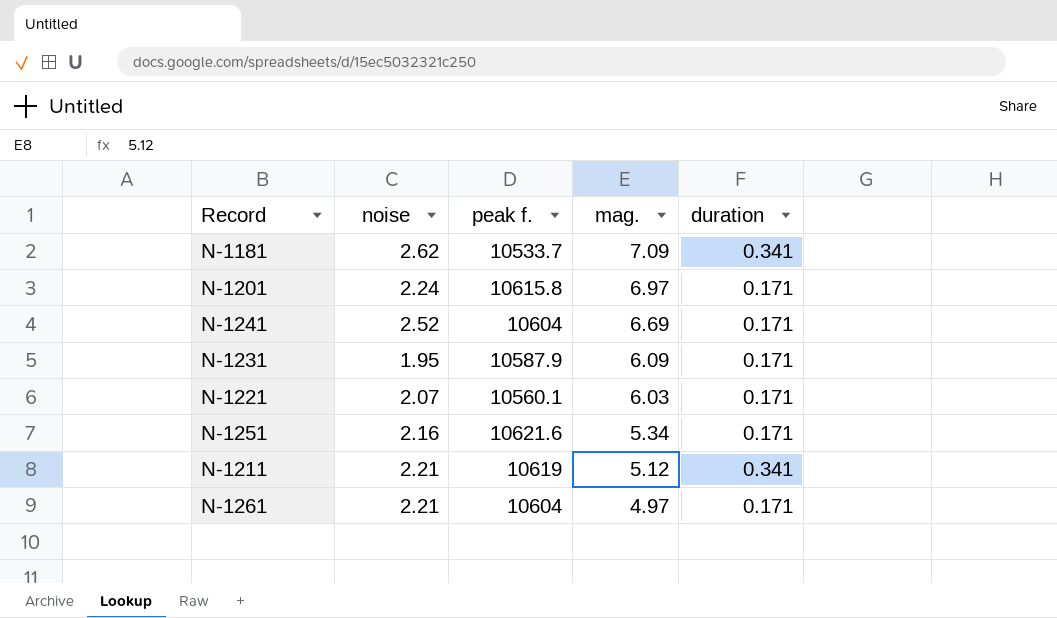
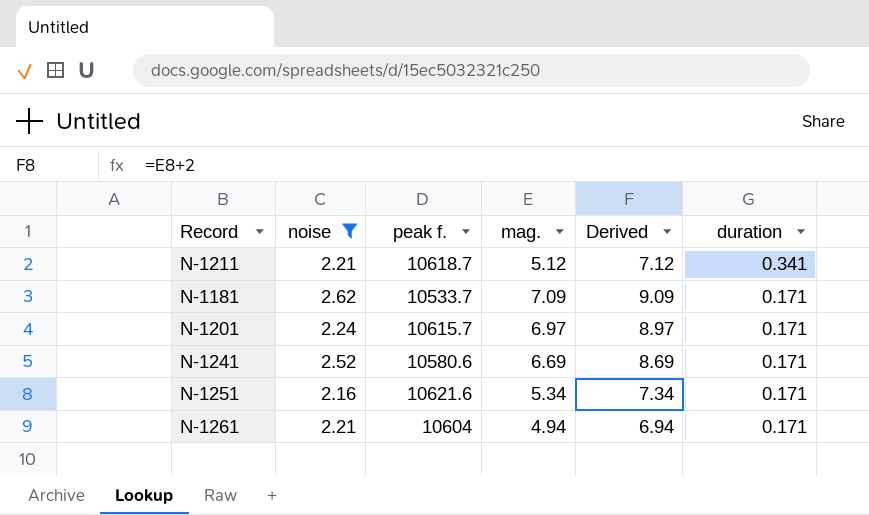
filter: none -> noise >= 2.16
row order: mag. descending -> duration descending
column Derived | formula: none -> [mag.] + 2
N-1211 | peak f.: 10619 -> 10618.7
N-1181 | duration: 0.341 -> 0.171
N-1201 | peak f.: 10615.8 -> 10615.7
N-1241 | peak f.: 10604 -> 10580.6
N-1261 | mag.: 4.97 -> 4.94

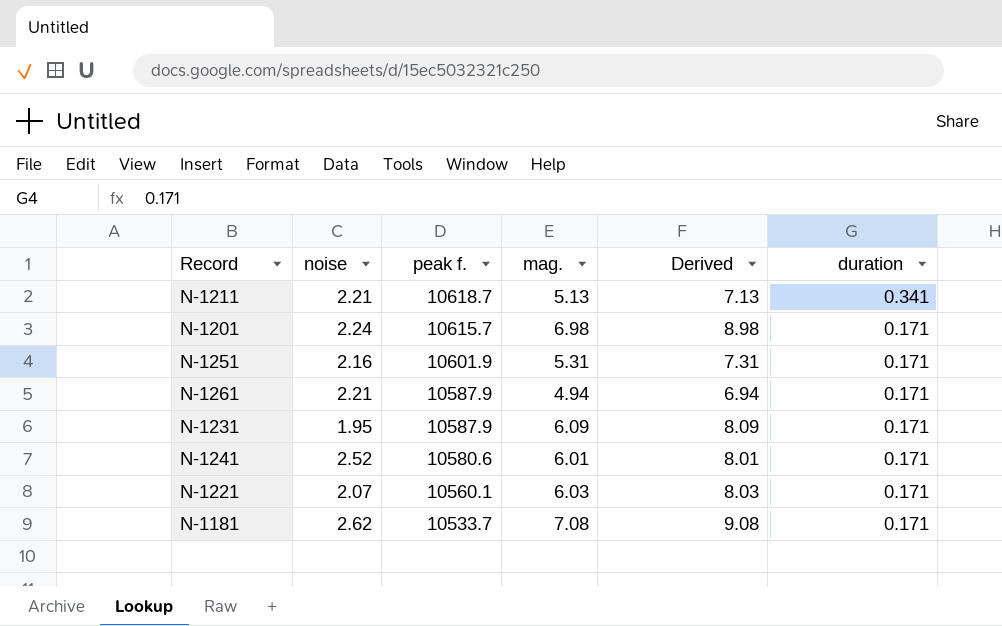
filter: noise >= 2.16 -> none
row order: duration descending -> peak f. descending
N-1211 | mag.: 5.12 -> 5.13
N-1211 | Derived: 7.12 -> 7.13
N-1201 | mag.: 6.97 -> 6.98
N-1201 | Derived: 8.97 -> 8.98
N-1251 | peak f.: 10621.6 -> 10601.9
N-1251 | mag.: 5.34 -> 5.31
N-1251 | Derived: 7.34 -> 7.31
N-1261 | peak f.: 10604 -> 10587.9
N-1241 | mag.: 6.69 -> 6.01
N-1241 | Derived: 8.69 -> 8.01
N-1181 | mag.: 7.09 -> 7.08
N-1181 | Derived: 9.09 -> 9.08

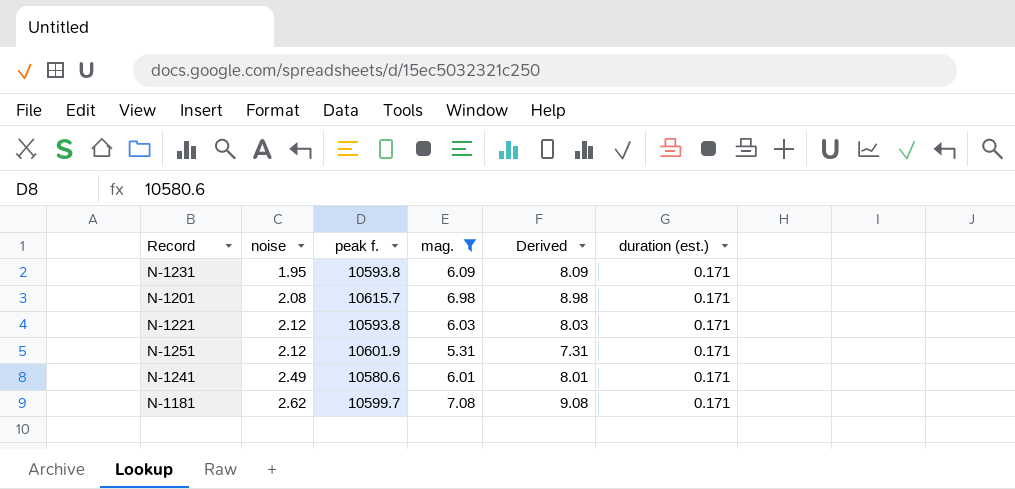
filter: none -> mag. >= 5.31
row order: peak f. descending -> noise ascending
column name: duration -> duration (est.)
N-1231 | peak f.: 10587.9 -> 10593.8
N-1201 | noise: 2.24 -> 2.08
N-1221 | noise: 2.07 -> 2.12
N-1221 | peak f.: 10560.1 -> 10593.8
N-1251 | noise: 2.16 -> 2.12
N-1241 | noise: 2.52 -> 2.49
N-1181 | peak f.: 10533.7 -> 10599.7

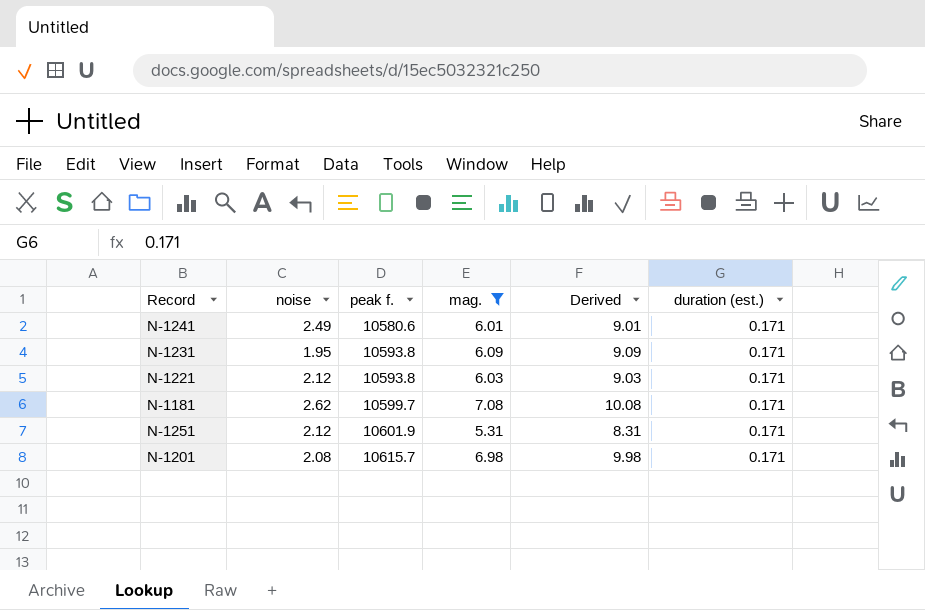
row order: noise ascending -> peak f. ascending
column Derived | formula: [mag.] + 2 -> [mag.] + 3

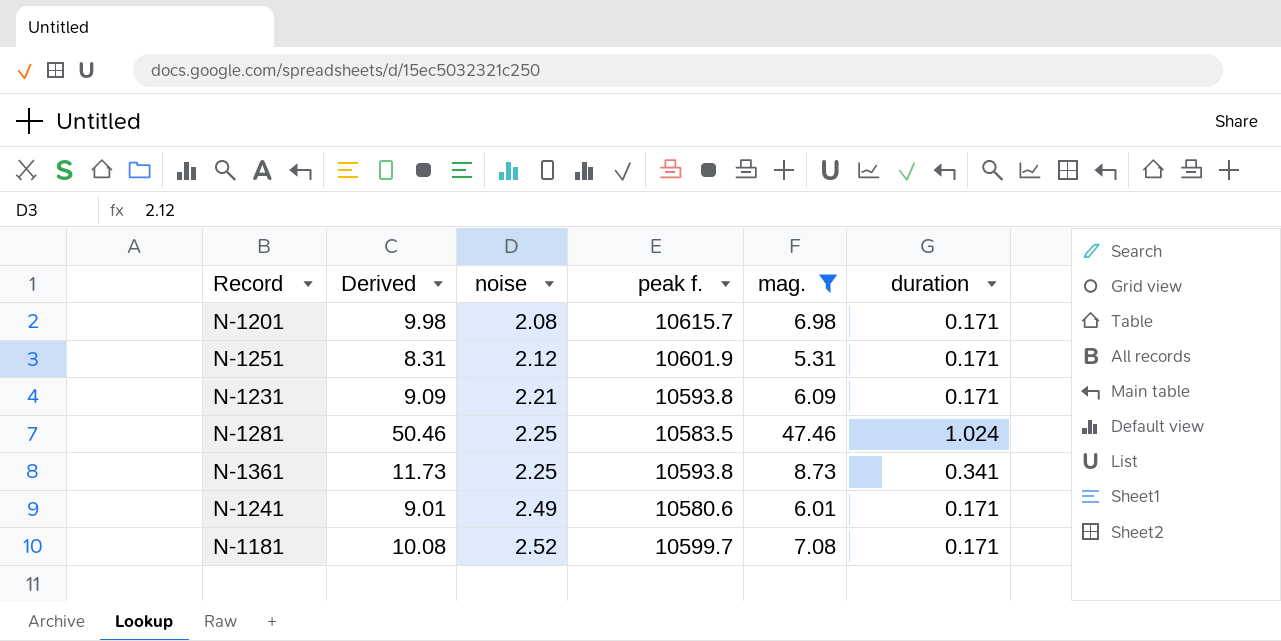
row order: peak f. ascending -> noise ascending
column Derived | position: 5 -> 2
column name: duration (est.) -> duration
row N-1221: 2.12 | 10593.8 | 6.03 | 9.03 | 0.171 -> none
N-1231 | noise: 1.95 -> 2.21
row N-1281: none -> 50.46 | 2.25 | 10583.5 | 47.46 | 1.024
row N-1361: none -> 11.73 | 2.25 | 10593.8 | 8.73 | 0.341
N-1181 | noise: 2.62 -> 2.52

